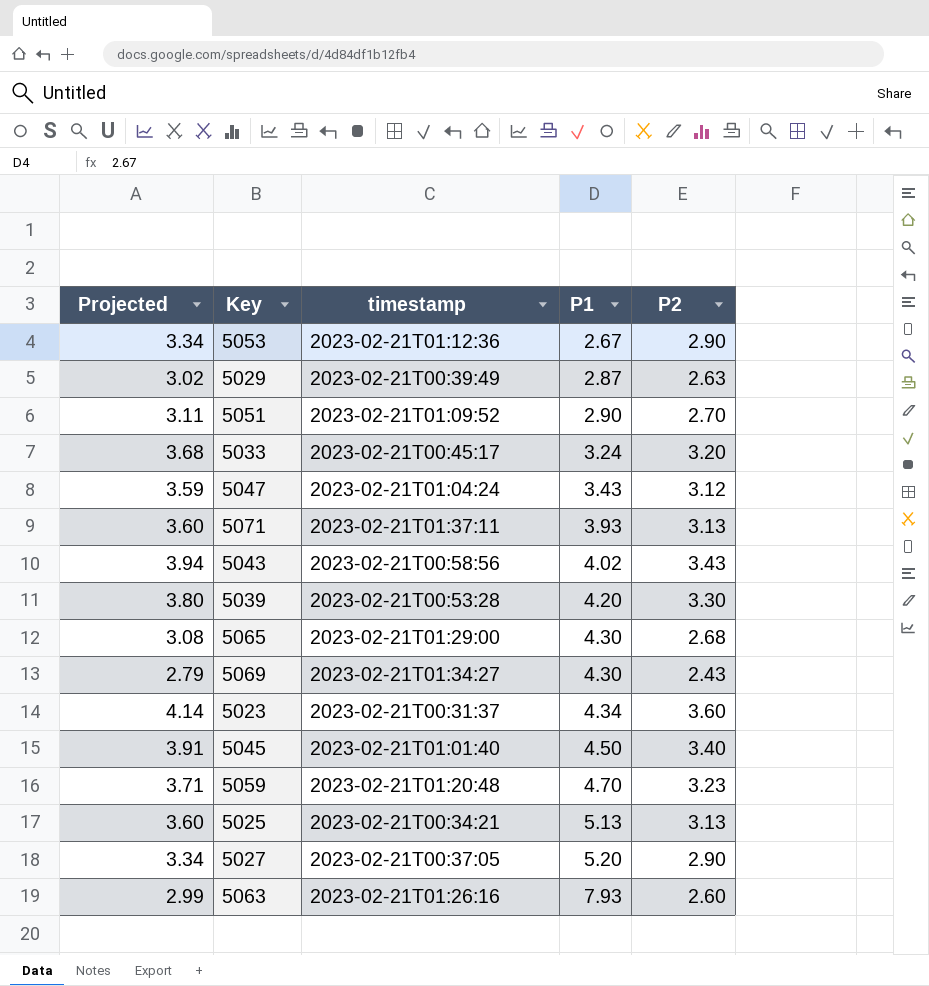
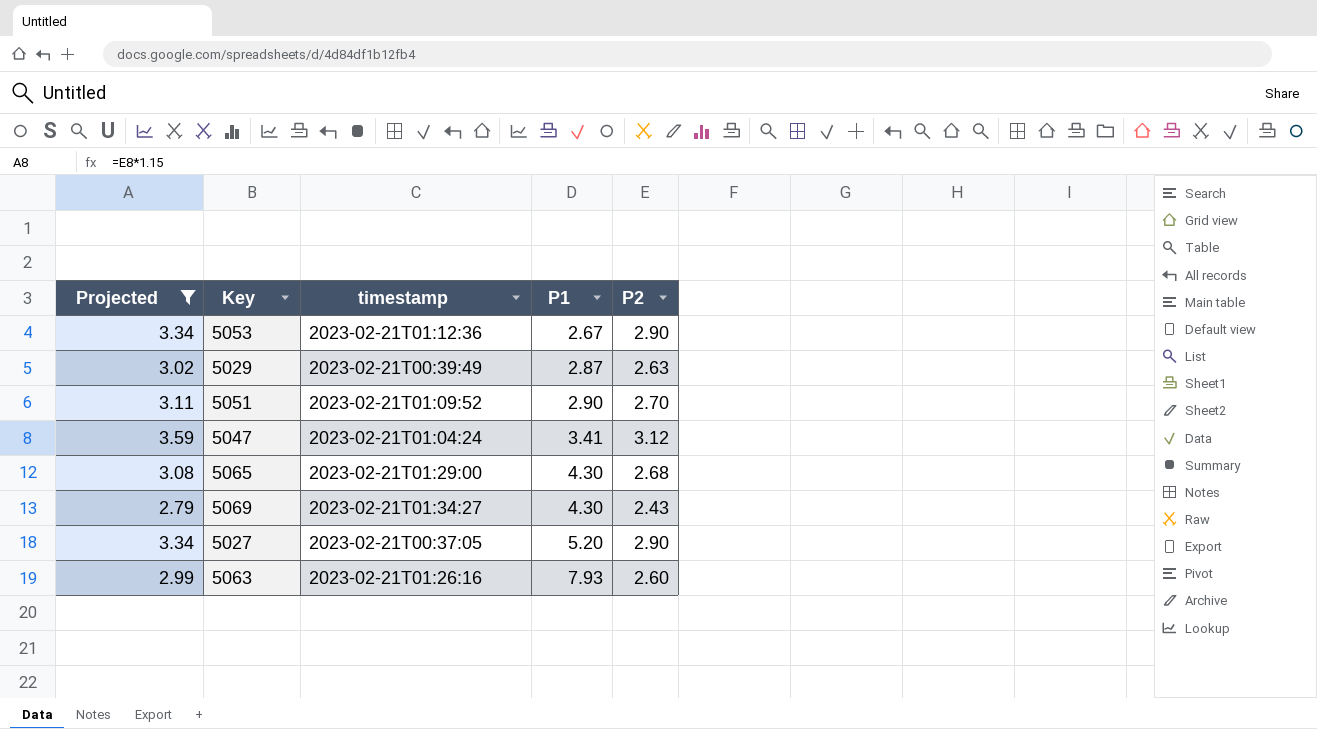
filter: none -> Projected <= 3.59
5047 | P1: 3.43 -> 3.41

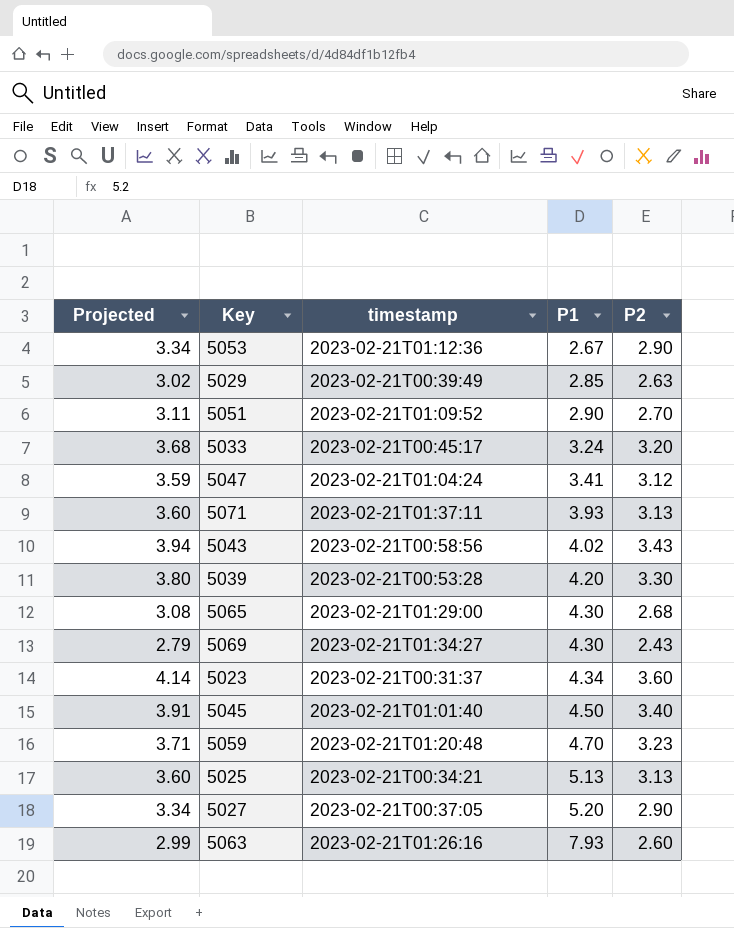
filter: Projected <= 3.59 -> none
5029 | P1: 2.87 -> 2.85

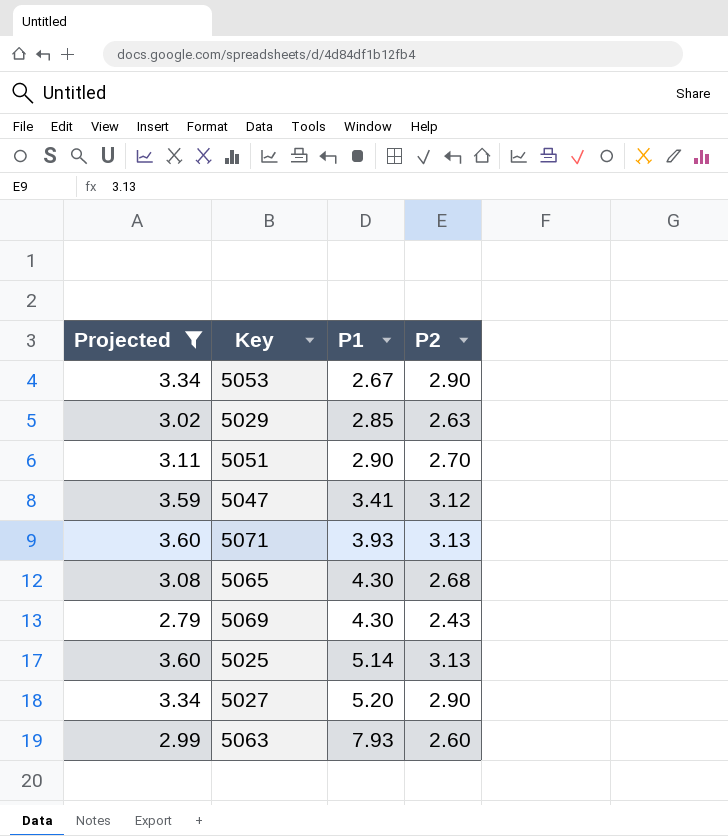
filter: none -> Projected <= 3.60
column timestamp | position: 3 -> none
5025 | P1: 5.13 -> 5.14

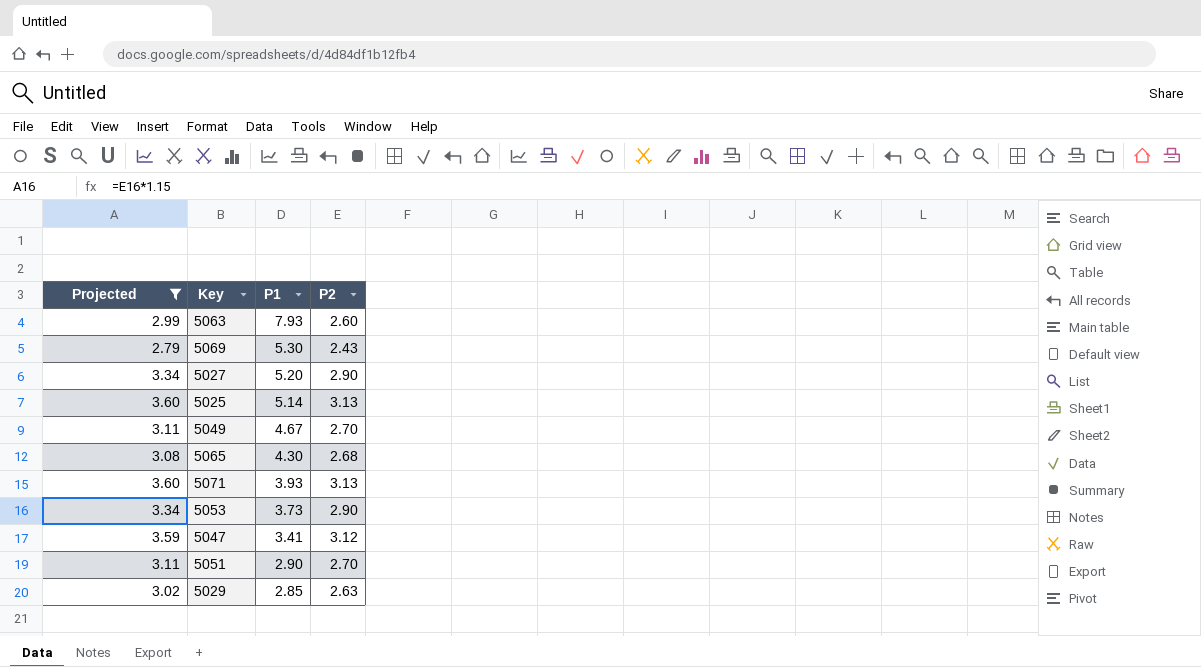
row order: P1 ascending -> P1 descending
5069 | P1: 4.30 -> 5.30
row 5049: none -> 3.11 | 4.67 | 2.70
5053 | P1: 2.67 -> 3.73

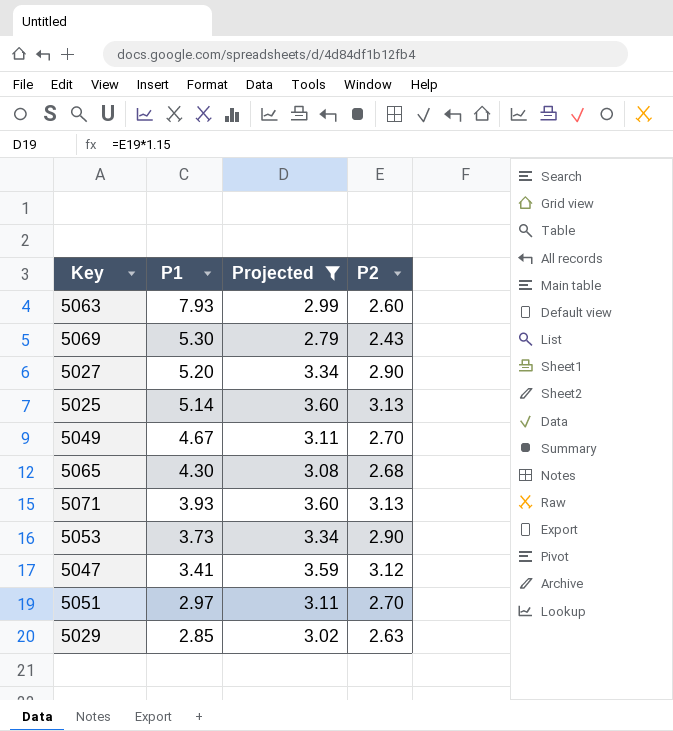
column Projected | position: 1 -> 3
5051 | P1: 2.90 -> 2.97

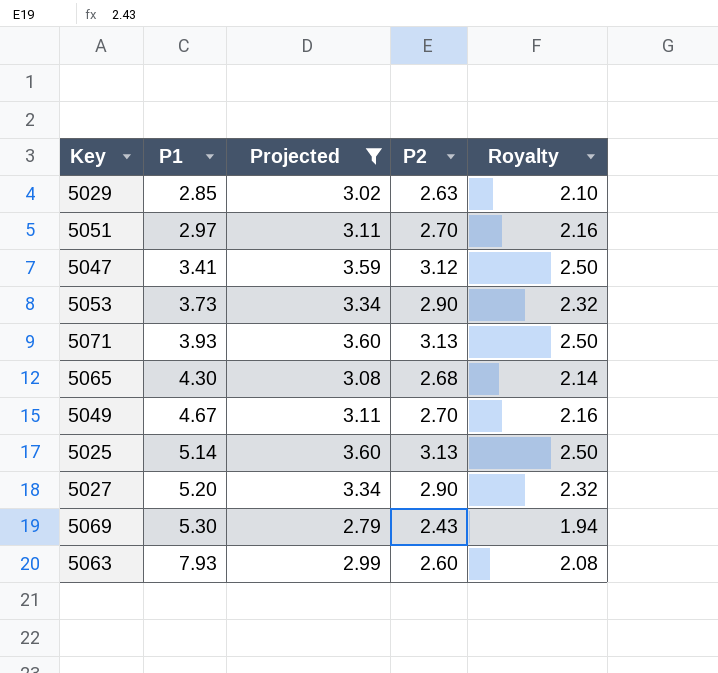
row order: P1 descending -> P1 ascending
column Royalty | formula: none -> [P2] * 0.8

